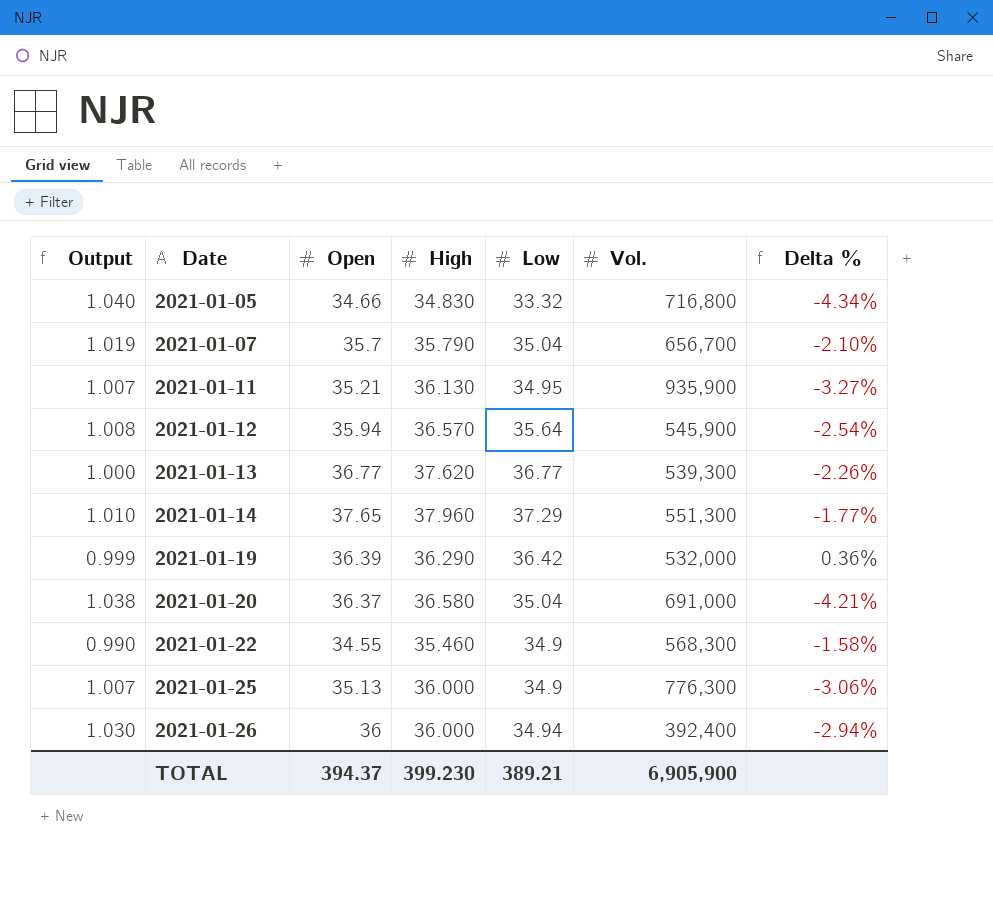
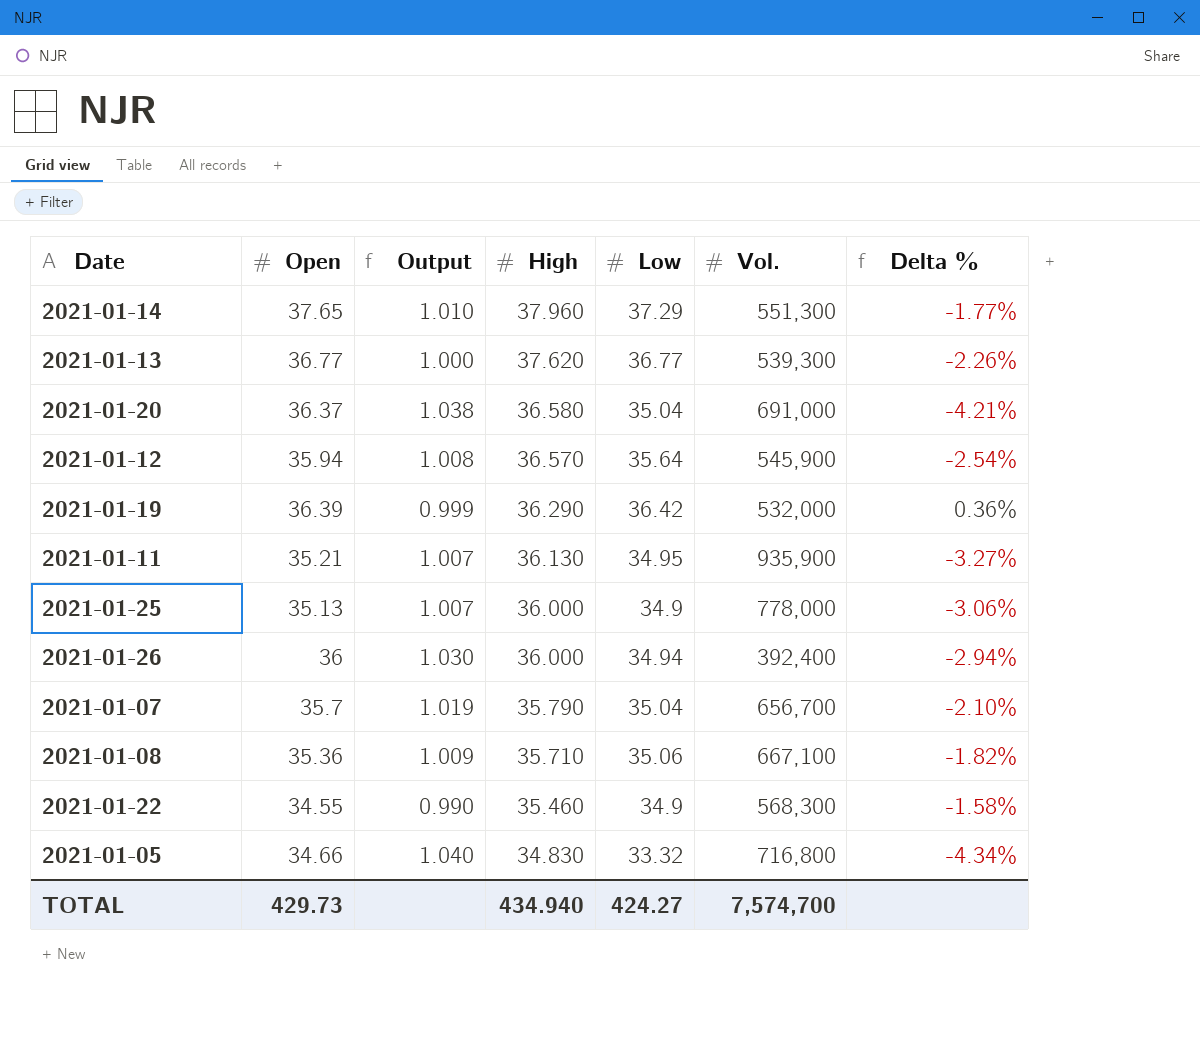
row order: Date ascending -> High descending
column Output | position: 1 -> 3
2021-01-25 | Vol.: 776,300 -> 778,000
row 2021-01-08: none -> 35.36 | 1.009 | 35.710 | 35.06 | 667,100 | -1.82%
TOTAL | Open: 394.37 -> 429.73
TOTAL | High: 399.230 -> 434.940
TOTAL | Low: 389.21 -> 424.27
TOTAL | Vol.: 6,905,900 -> 7,574,700

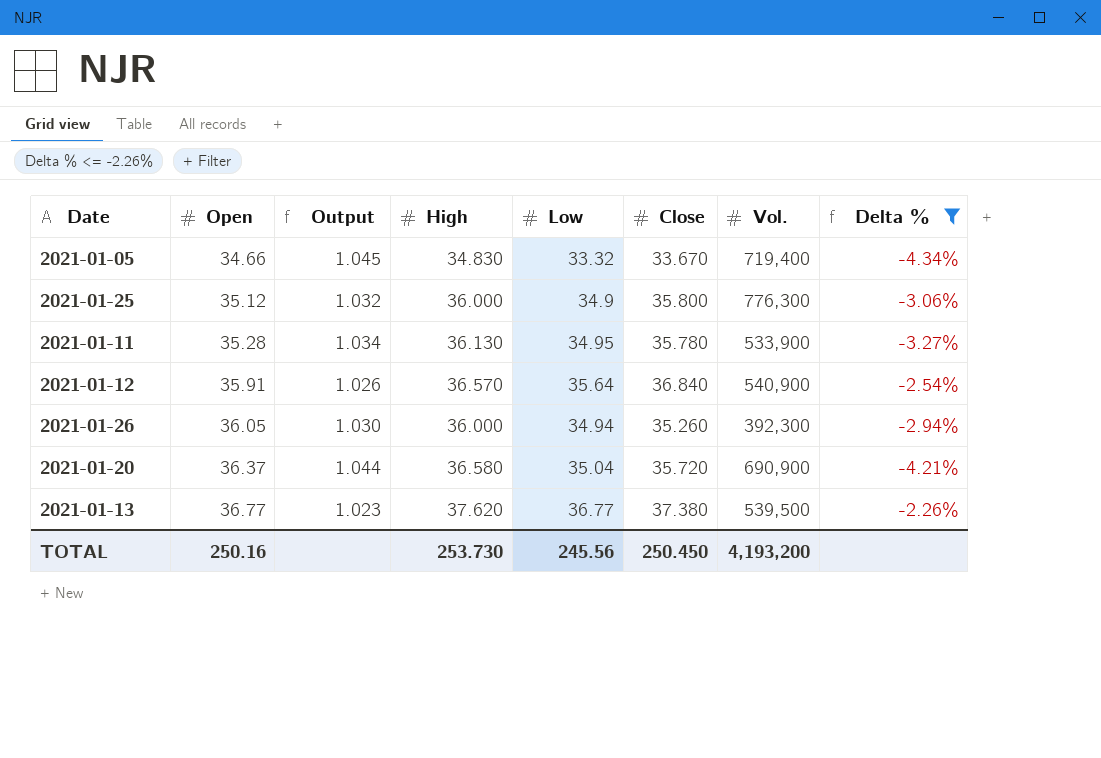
filter: none -> Delta % <= -2.26%
row order: High descending -> Open ascending
column Output | formula: [Open] / [Low] -> [High] / [Low]
column Close | position: none -> 6
2021-01-05 | Vol.: 716,800 -> 719,400
2021-01-25 | Open: 35.13 -> 35.12
2021-01-25 | Vol.: 778,000 -> 776,300
2021-01-11 | Open: 35.21 -> 35.28
2021-01-11 | Vol.: 935,900 -> 533,900
2021-01-12 | Open: 35.94 -> 35.91
2021-01-12 | Vol.: 545,900 -> 540,900
2021-01-26 | Open: 36 -> 36.05
2021-01-26 | Vol.: 392,400 -> 392,300
2021-01-20 | Vol.: 691,000 -> 690,900
2021-01-13 | Vol.: 539,300 -> 539,500
TOTAL | Open: 429.73 -> 250.16
TOTAL | High: 434.940 -> 253.730
TOTAL | Low: 424.27 -> 245.56
TOTAL | Vol.: 7,574,700 -> 4,193,200

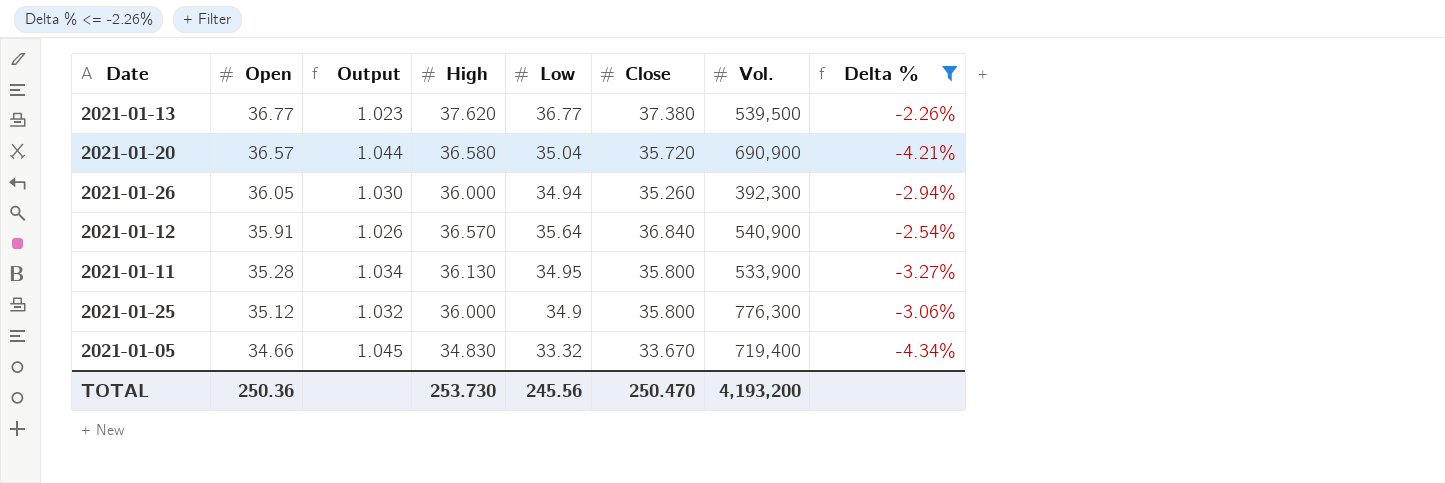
row order: Open ascending -> Open descending
2021-01-20 | Open: 36.37 -> 36.57
2021-01-11 | Close: 35.780 -> 35.800
TOTAL | Open: 250.16 -> 250.36
TOTAL | Close: 250.450 -> 250.470

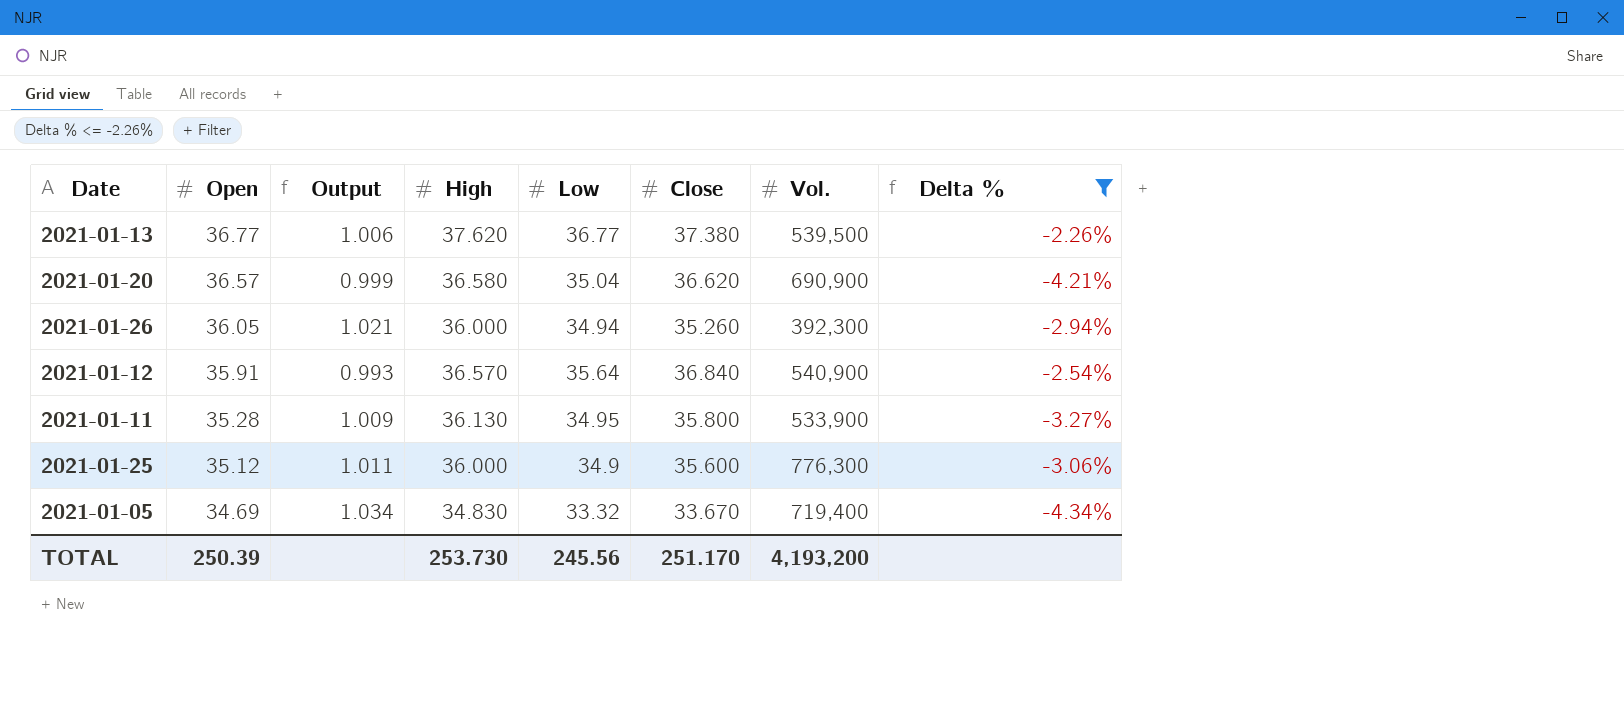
column Output | formula: [High] / [Low] -> [High] / [Close]
2021-01-20 | Close: 35.720 -> 36.620
2021-01-25 | Close: 35.800 -> 35.600
2021-01-05 | Open: 34.66 -> 34.69
TOTAL | Open: 250.36 -> 250.39
TOTAL | Close: 250.470 -> 251.170

